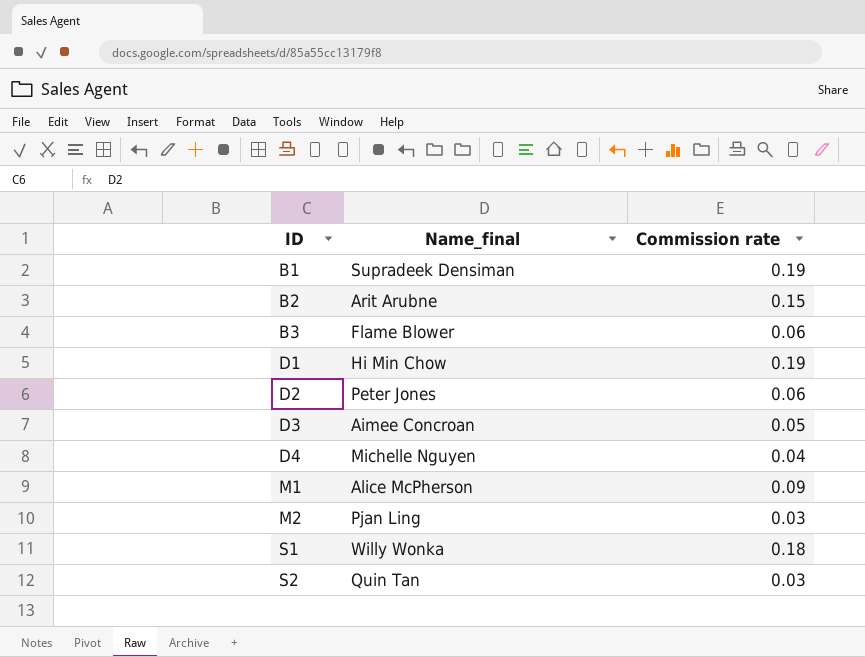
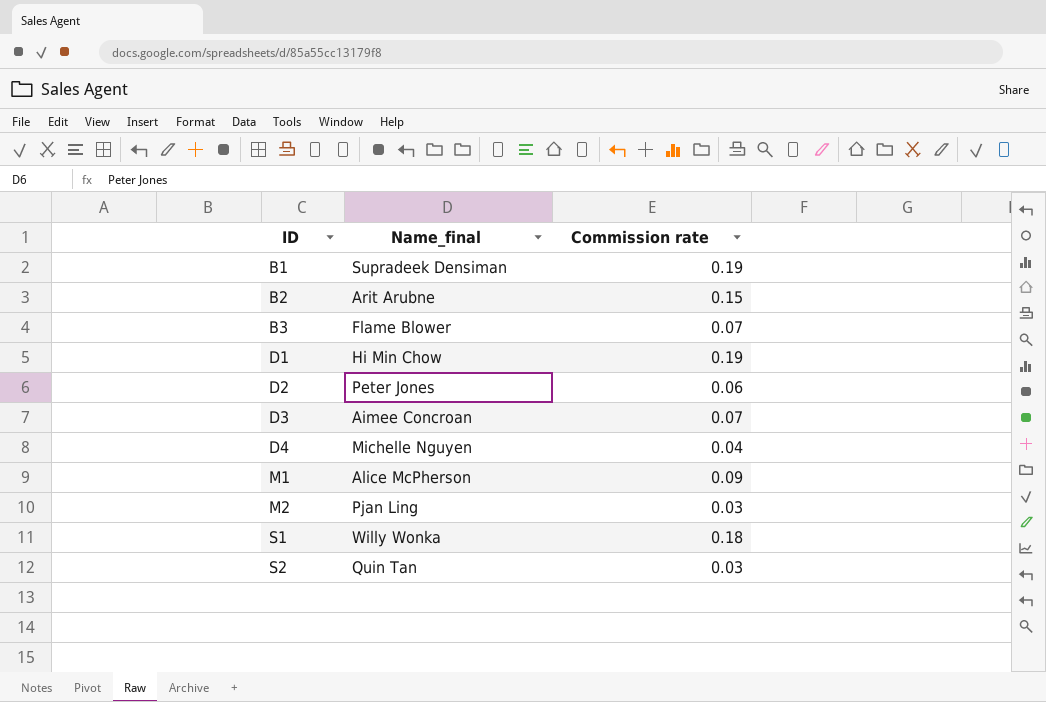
B3 | Commission rate: 0.06 -> 0.07
D3 | Commission rate: 0.05 -> 0.07

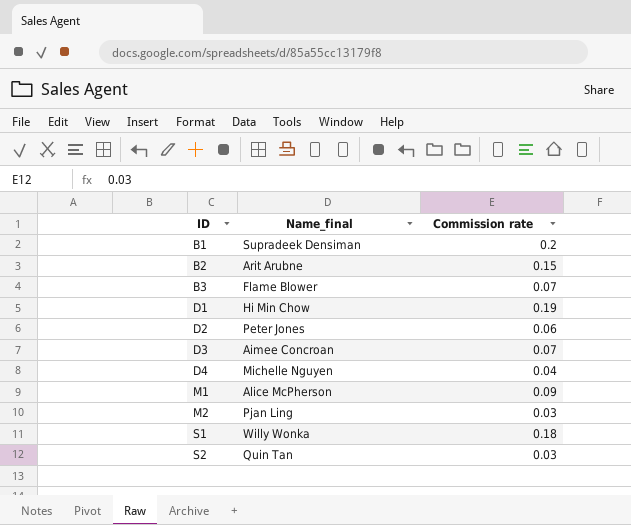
B1 | Commission rate: 0.19 -> 0.2

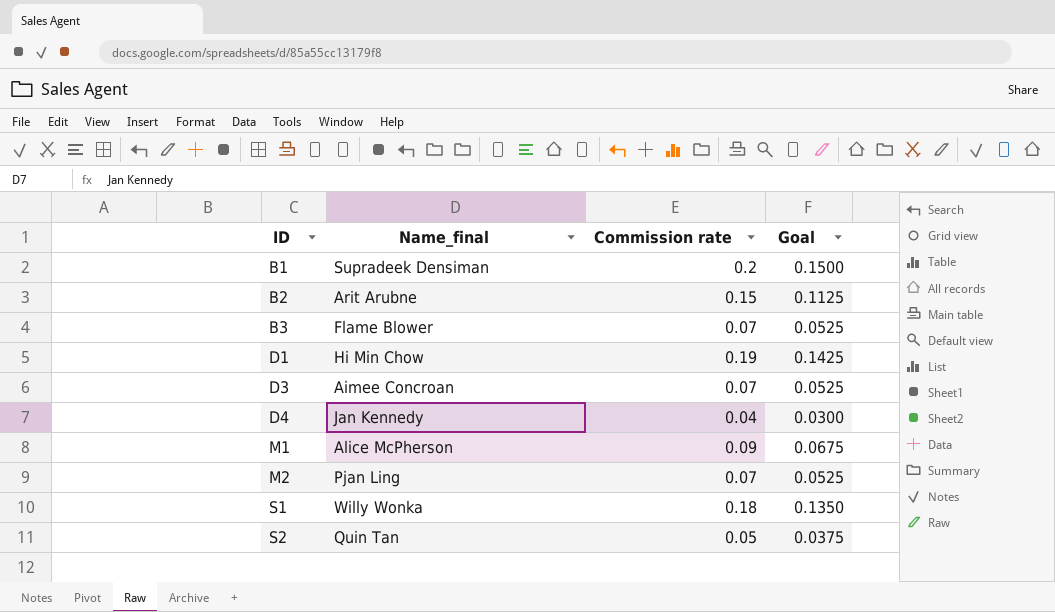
column Goal | formula: none -> [Commission rate] * 0.75
row D2: Peter Jones | 0.06 -> none
D4 | Name_final: Michelle Nguyen -> Jan Kennedy
M2 | Commission rate: 0.03 -> 0.07
S2 | Commission rate: 0.03 -> 0.05

